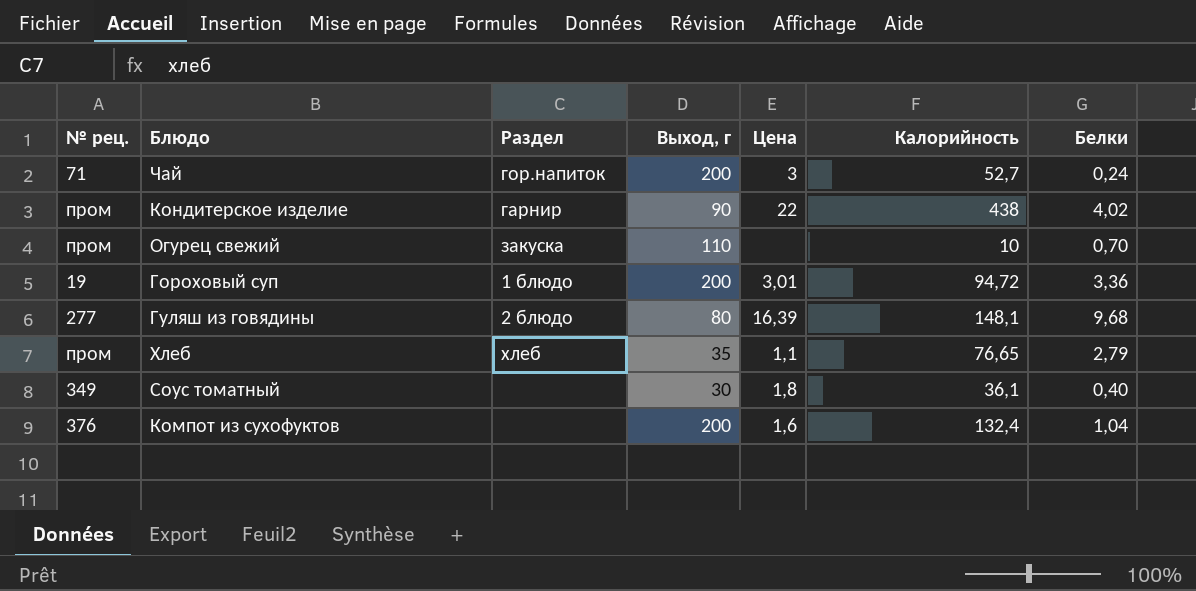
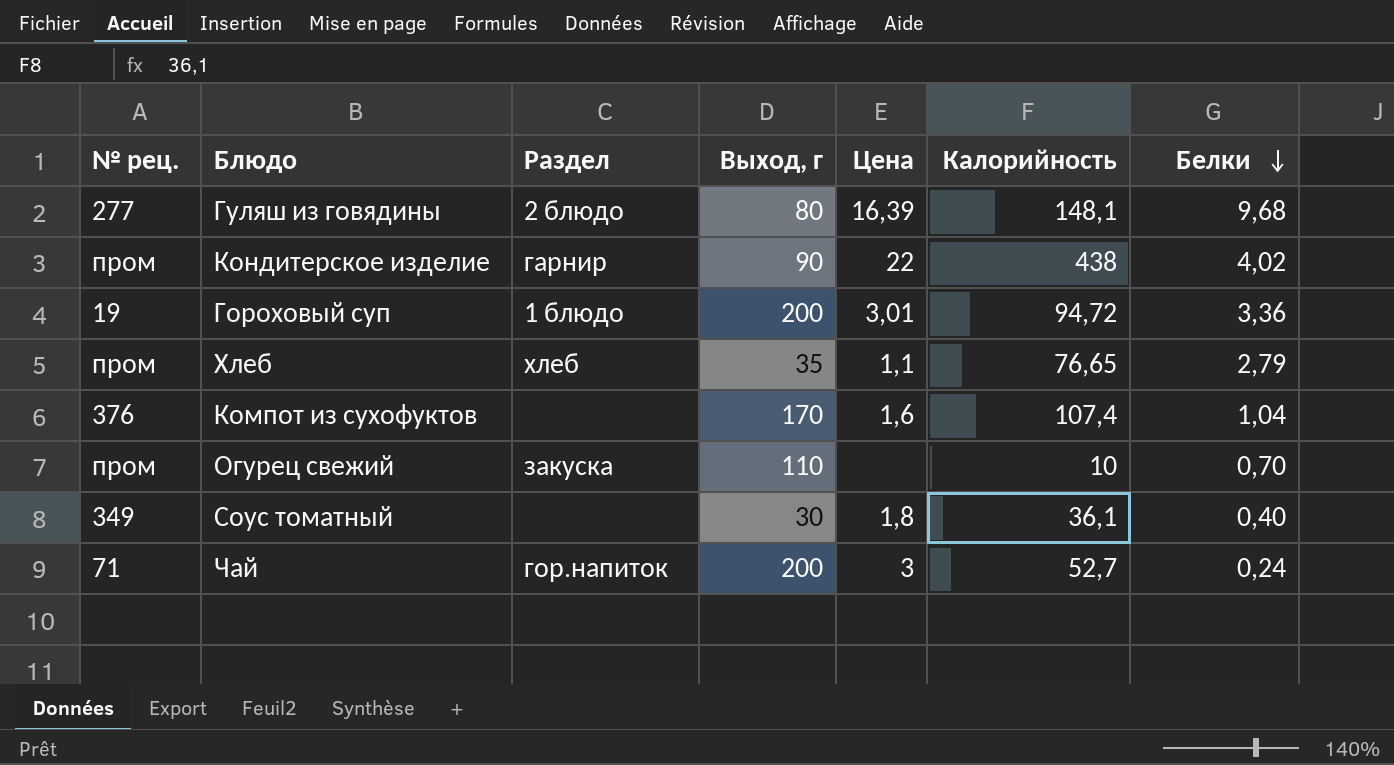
row order: none -> Белки descending
Компот из сухофуктов | Выход, г: 200 -> 170
Компот из сухофуктов | Калорийность: 132,4 -> 107,4

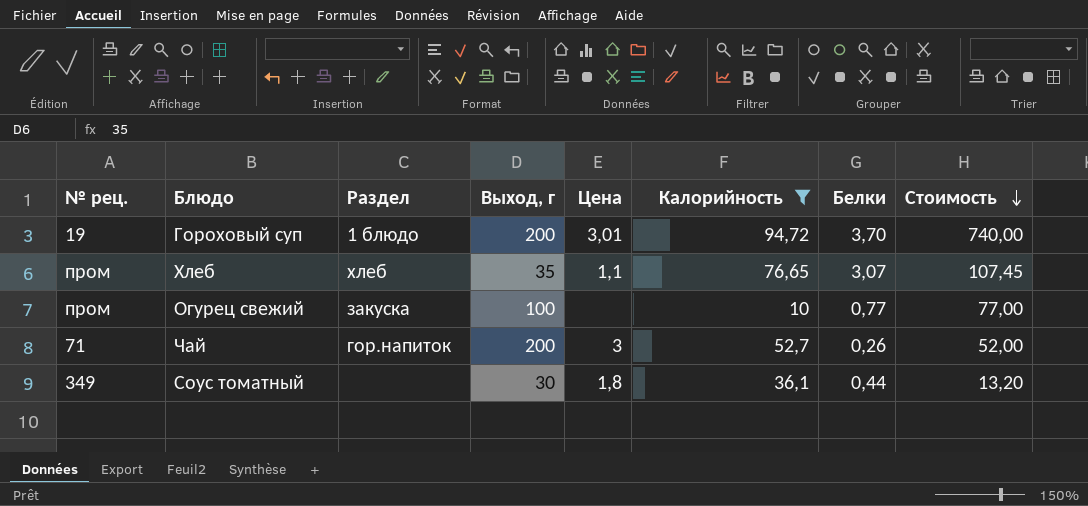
filter: none -> Калорийность <= 94,72
row order: Белки descending -> Стоимость descending
column Стоимость | formula: none -> [Выход, г] * [Белки]
Гороховый суп | Белки: 3,36 -> 3,70
Хлеб | Белки: 2,79 -> 3,07
Огурец свежий | Выход, г: 110 -> 100
Огурец свежий | Белки: 0,70 -> 0,77
Чай | Белки: 0,24 -> 0,26
Соус томатный | Белки: 0,40 -> 0,44

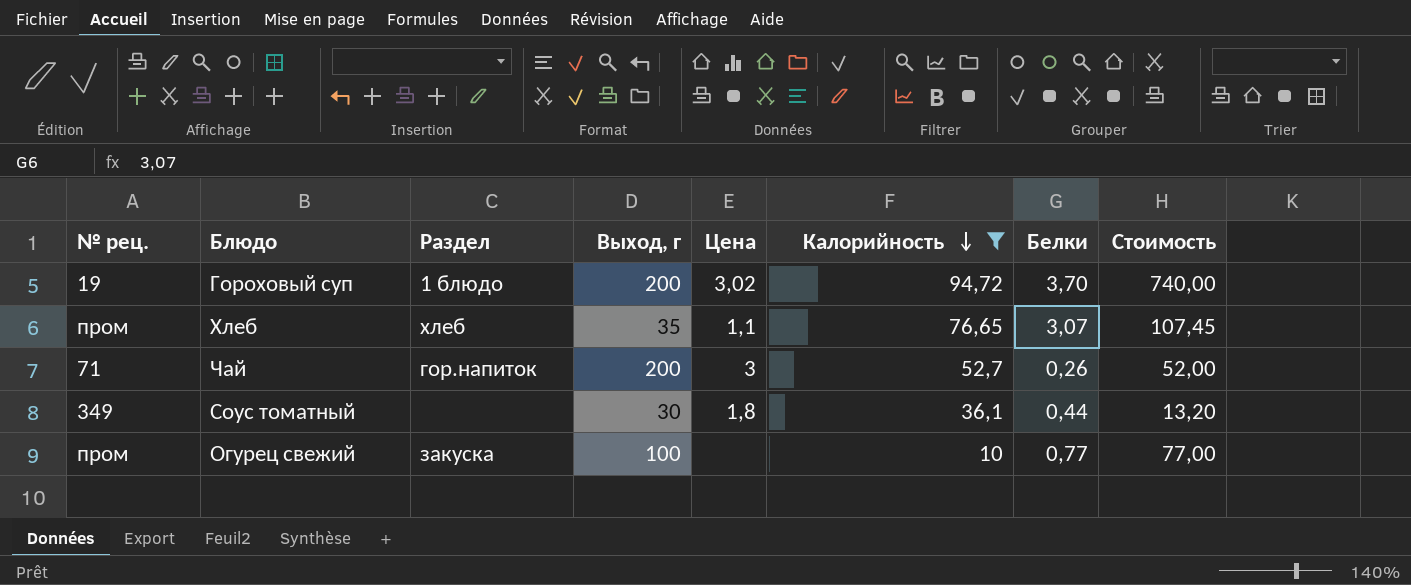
row order: Стоимость descending -> Калорийность descending
Гороховый суп | Цена: 3,01 -> 3,02

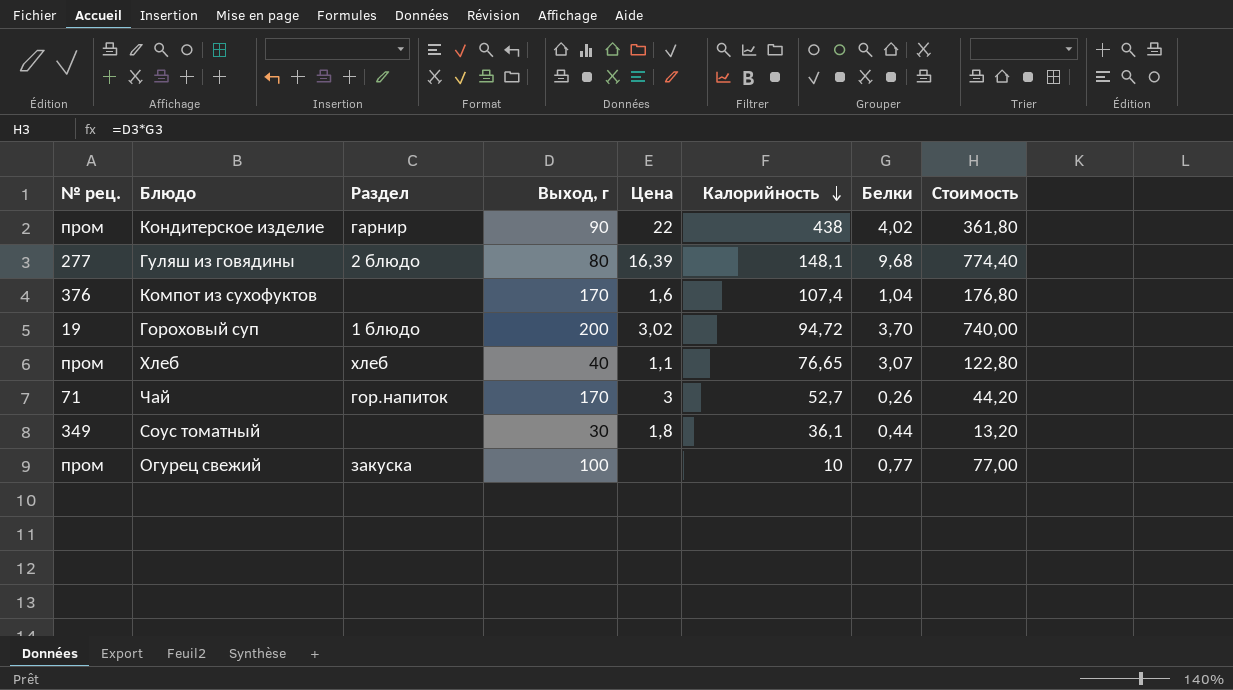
filter: Калорийность <= 94,72 -> none
Хлеб | Выход, г: 35 -> 40
Хлеб | Стоимость: 107,45 -> 122,80
Чай | Выход, г: 200 -> 170
Чай | Стоимость: 52,00 -> 44,20

